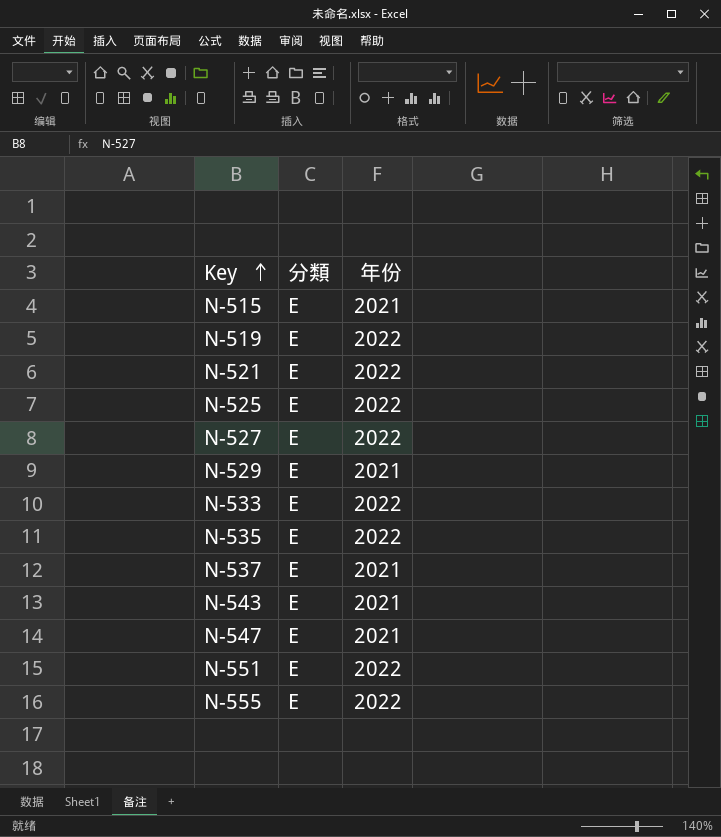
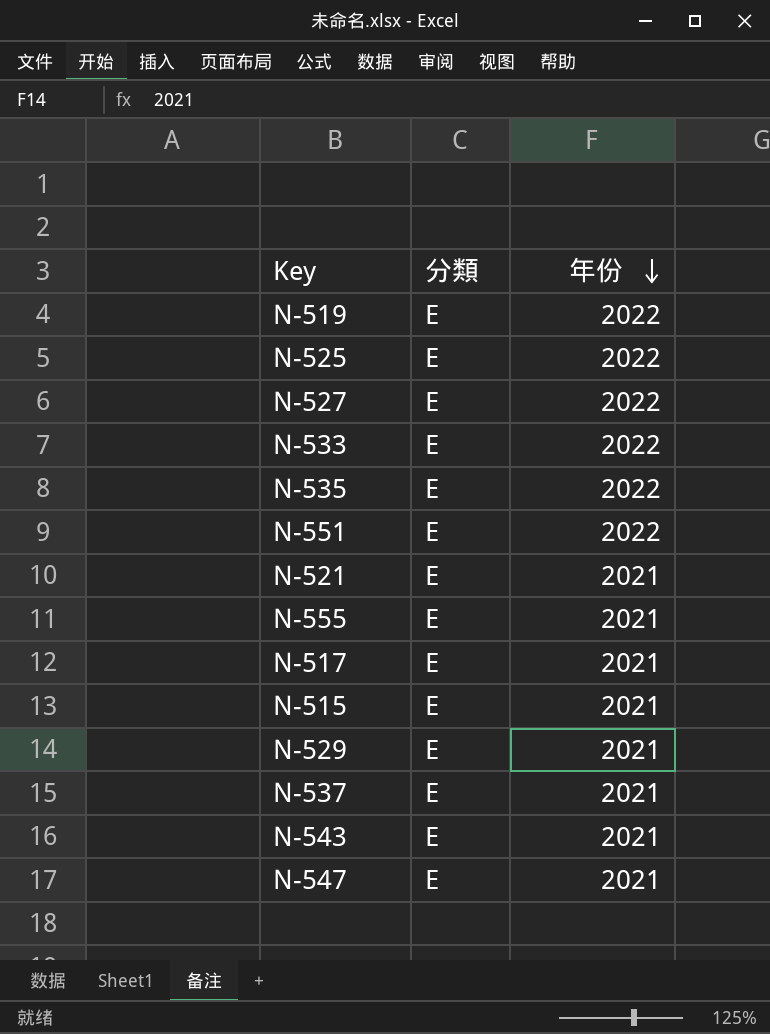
row order: Key ascending -> 年份 descending
N-521 | 年份: 2022 -> 2021
N-555 | 年份: 2022 -> 2021
row N-517: none -> E | 2021

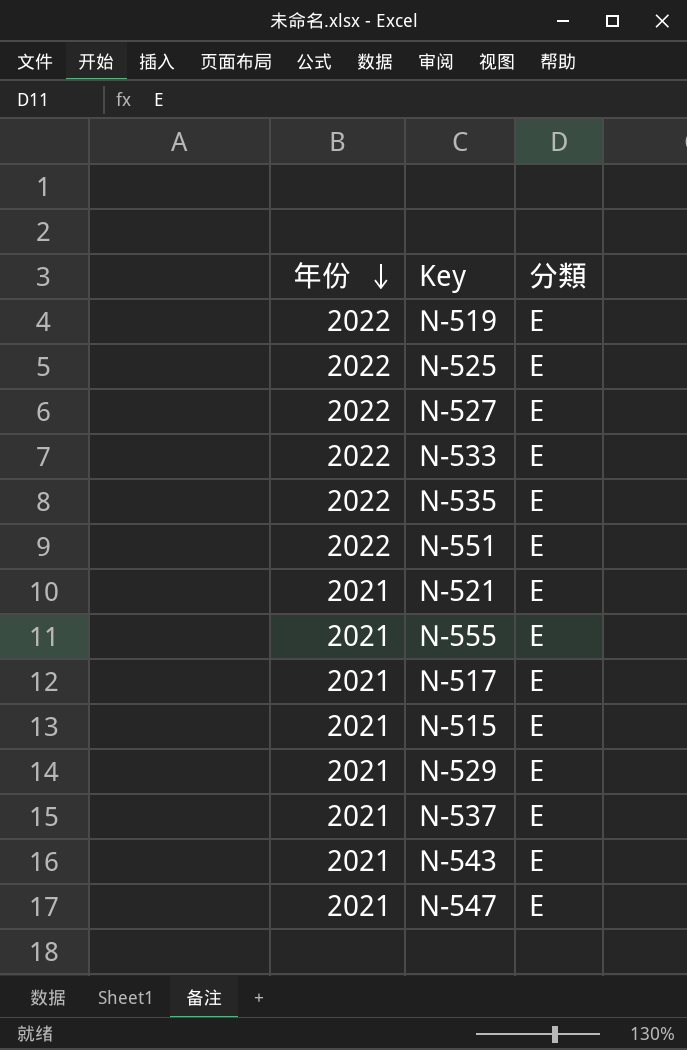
column 年份 | position: 3 -> 1

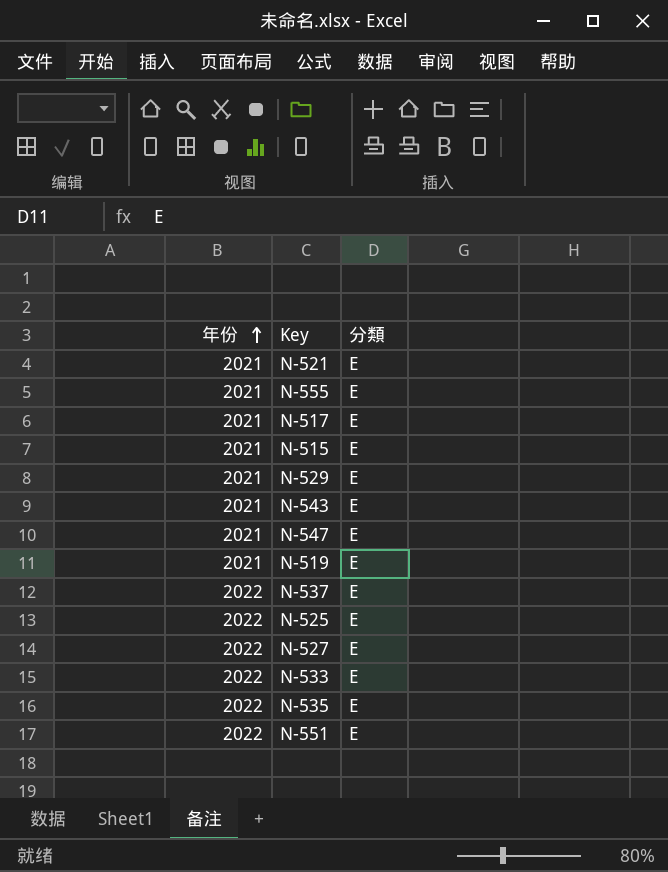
row order: 年份 descending -> 年份 ascending
N-519 | 年份: 2022 -> 2021
N-537 | 年份: 2021 -> 2022

